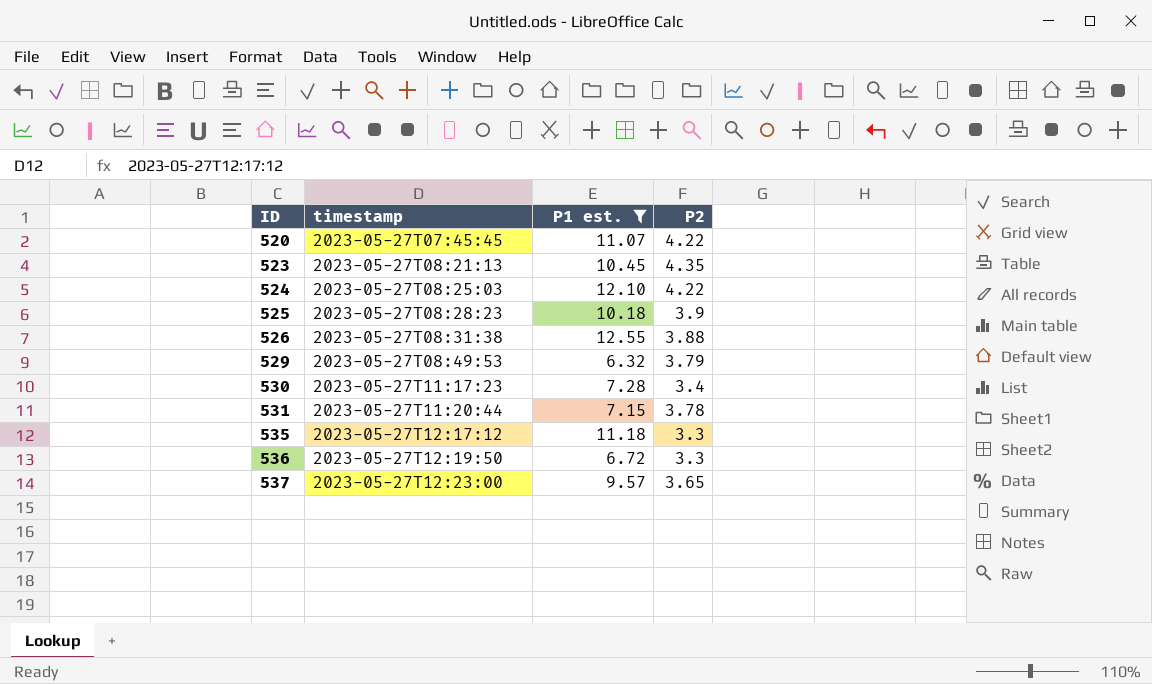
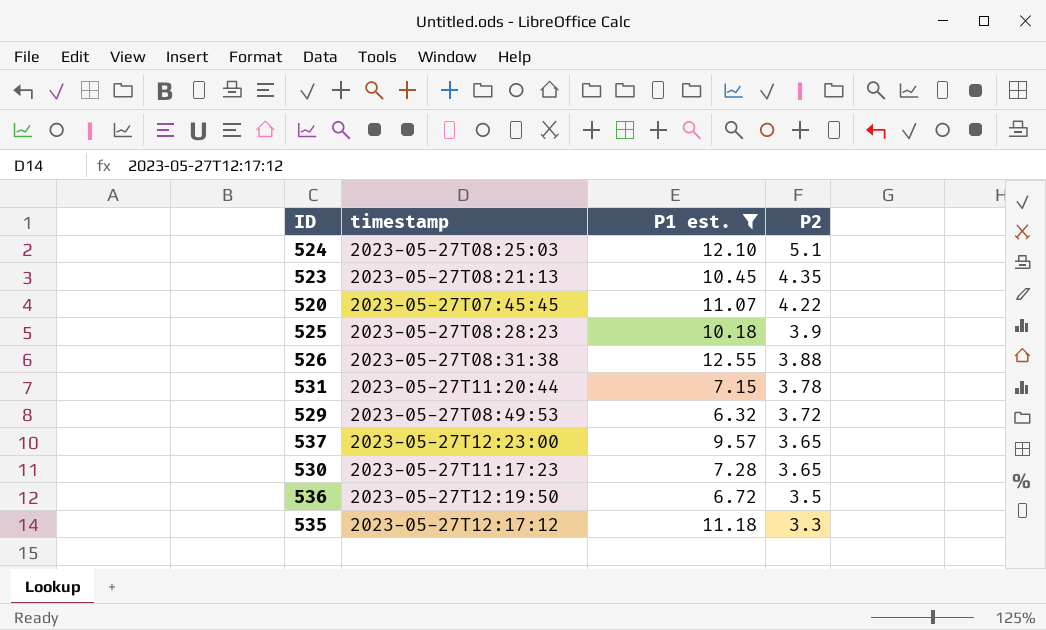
row order: ID ascending -> P2 descending
524 | P2: 4.22 -> 5.1
529 | P2: 3.79 -> 3.72
530 | P2: 3.4 -> 3.65
536 | P2: 3.3 -> 3.5

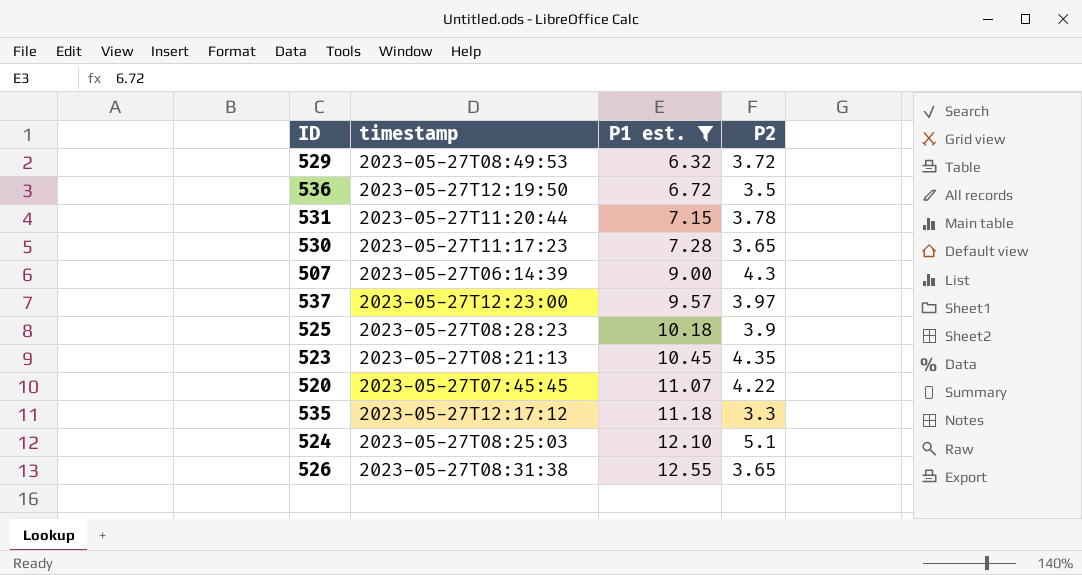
row order: P2 descending -> P1 est. ascending
row 507: none -> 2023-05-27T06:14:39 | 9.00 | 4.3
537 | P2: 3.65 -> 3.97
526 | P2: 3.88 -> 3.65

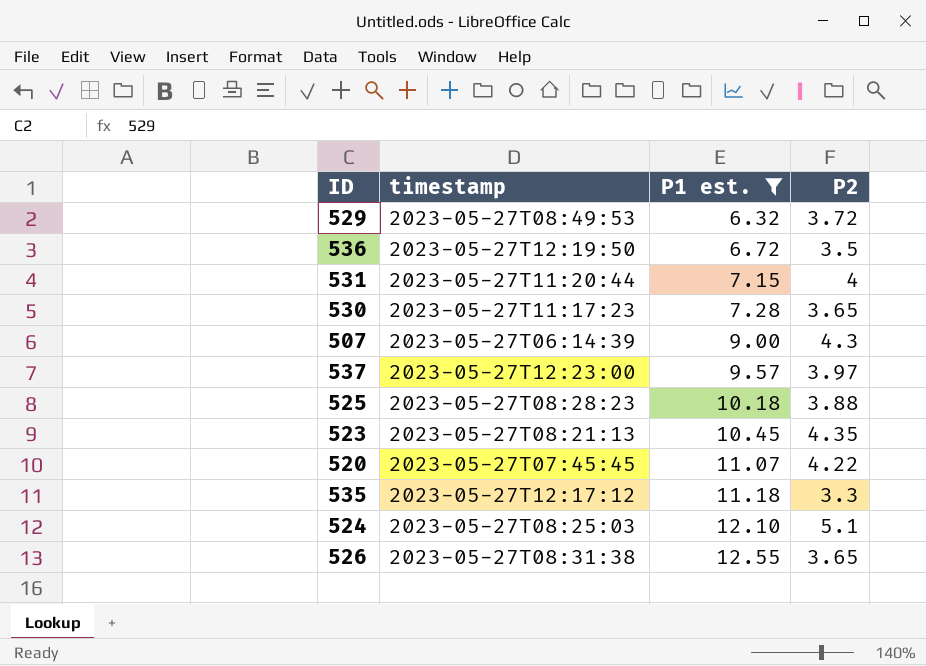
531 | P2: 3.78 -> 4
525 | P2: 3.9 -> 3.88

